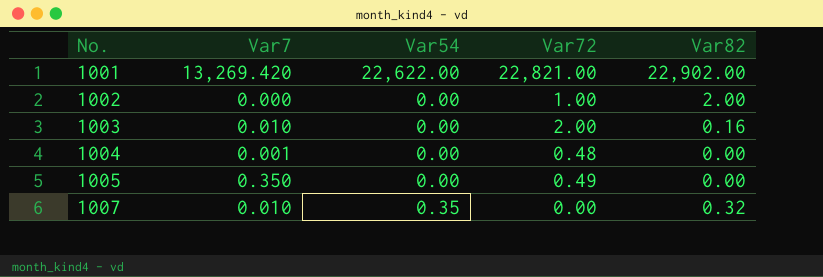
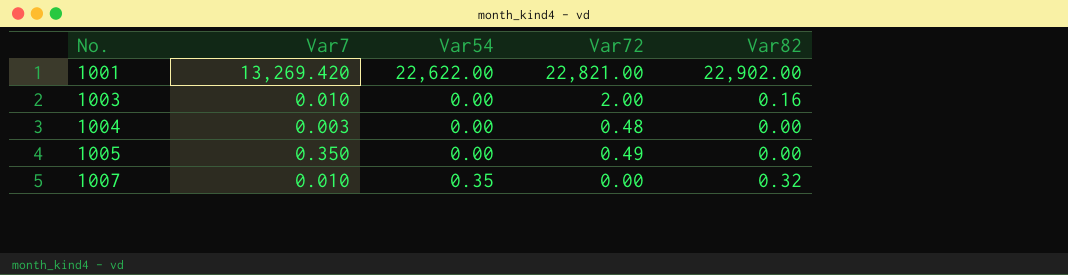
row 1002: 0.000 | 0.00 | 1.00 | 2.00 -> none
1004 | Var7: 0.001 -> 0.003

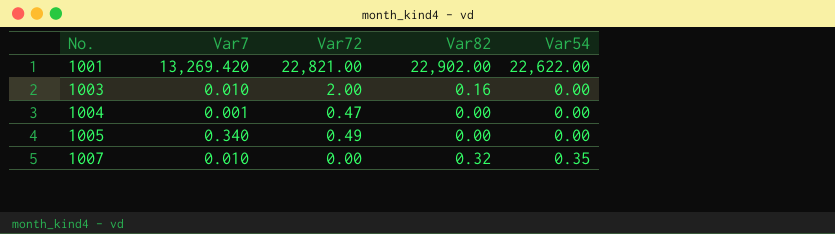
column Var54 | position: 3 -> 5
1004 | Var7: 0.003 -> 0.001
1004 | Var72: 0.48 -> 0.47
1005 | Var7: 0.350 -> 0.340

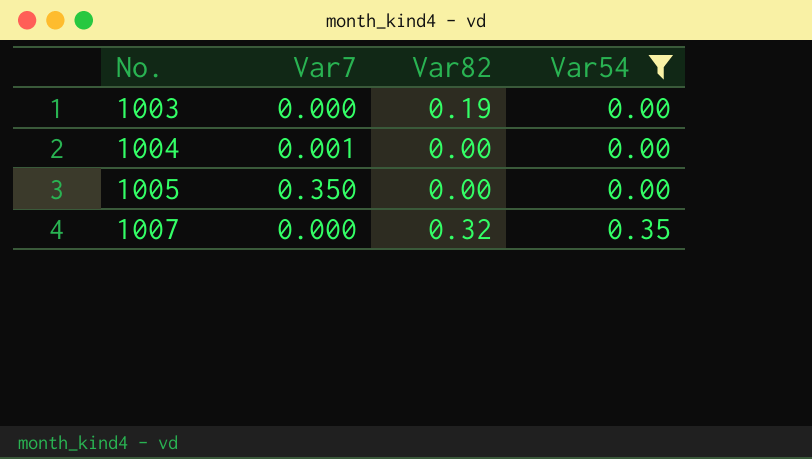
filter: none -> Var54 != 22,622.00
column Var72 | position: 3 -> none
1003 | Var7: 0.010 -> 0.000
1003 | Var82: 0.16 -> 0.19
1005 | Var7: 0.340 -> 0.350
1007 | Var7: 0.010 -> 0.000

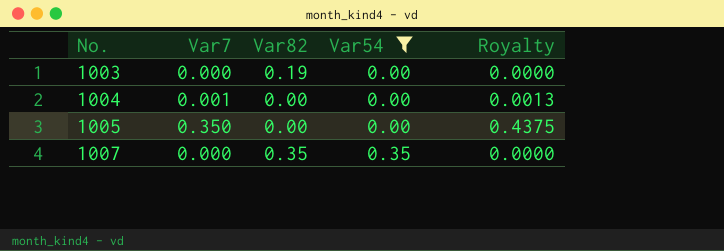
column Royalty | formula: none -> [Var7] * 1.25
1007 | Var82: 0.32 -> 0.35

